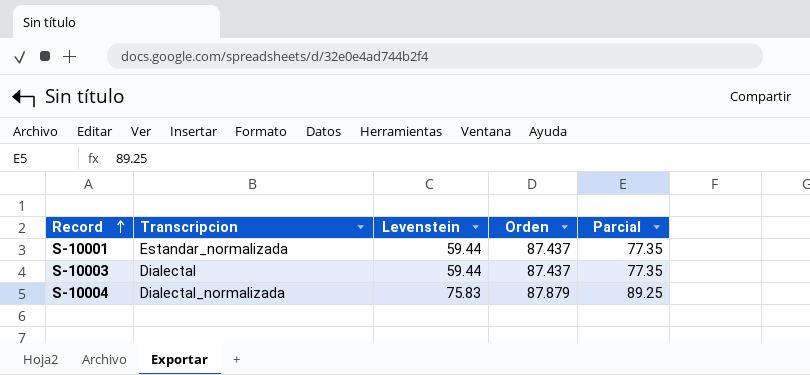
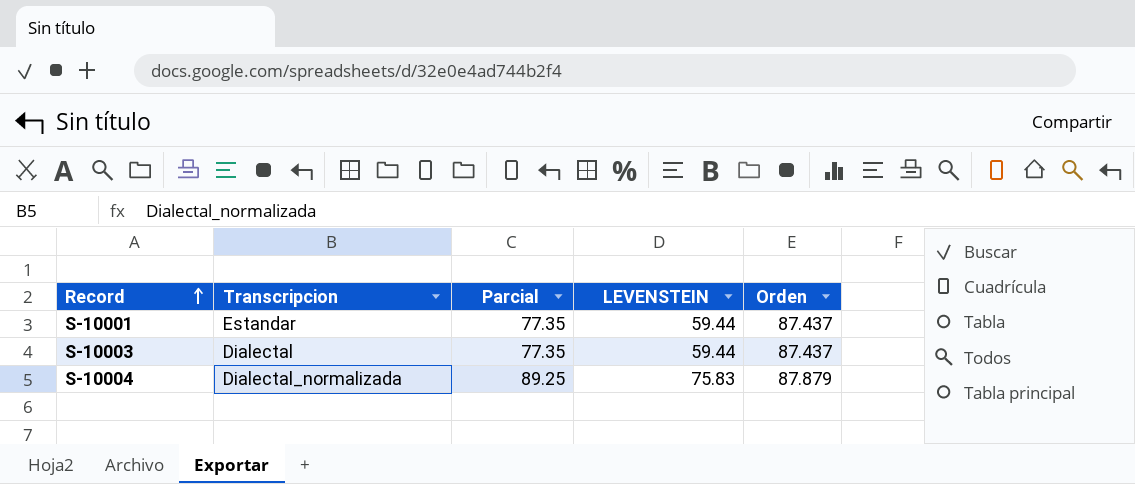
column Parcial | position: 5 -> 3
column name: Levenstein -> LEVENSTEIN
S-10001 | Transcripcion: Estandar_normalizada -> Estandar

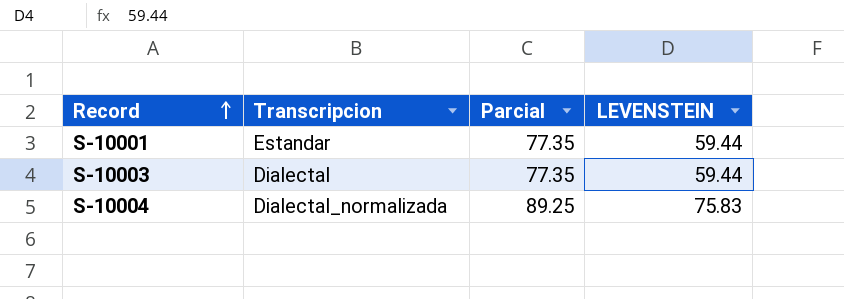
column Orden | position: 5 -> none

